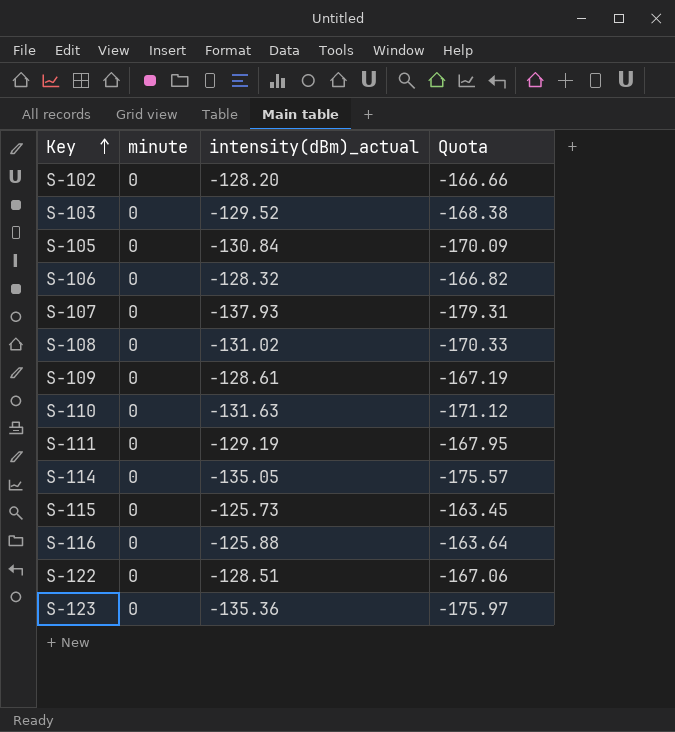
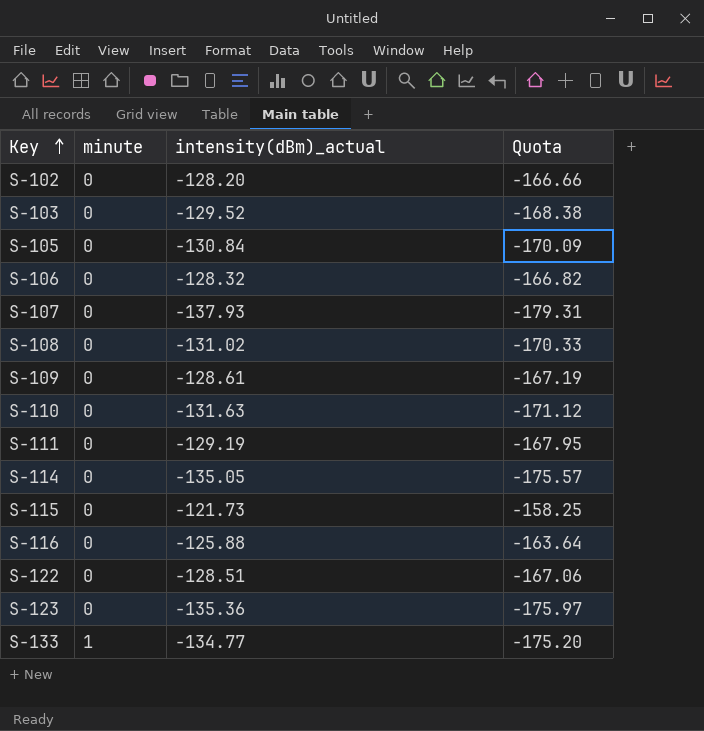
S-115 | intensity(dBm)_actual: -125.73 -> -121.73
S-115 | Quota: -163.45 -> -158.25
row S-133: none -> 1 | -134.77 | -175.20

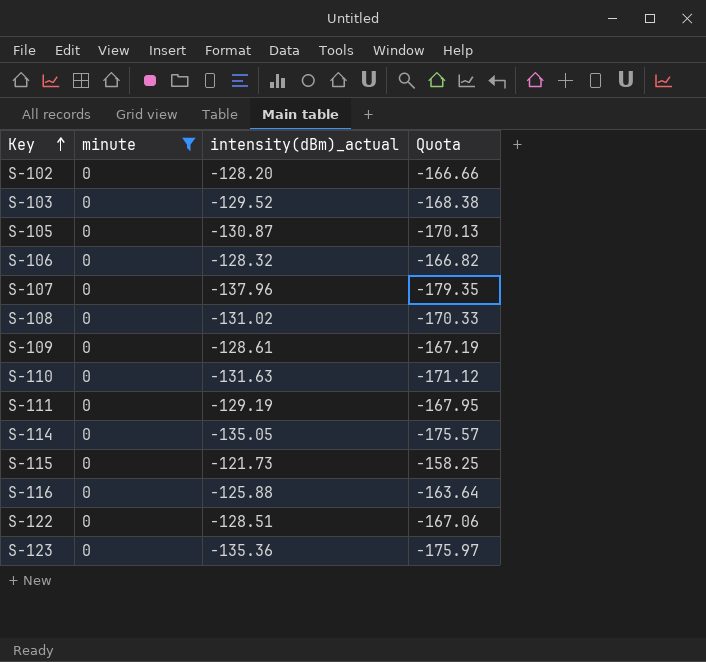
filter: none -> minute = 0
S-105 | intensity(dBm)_actual: -130.84 -> -130.87
S-105 | Quota: -170.09 -> -170.13
S-107 | intensity(dBm)_actual: -137.93 -> -137.96
S-107 | Quota: -179.31 -> -179.35

